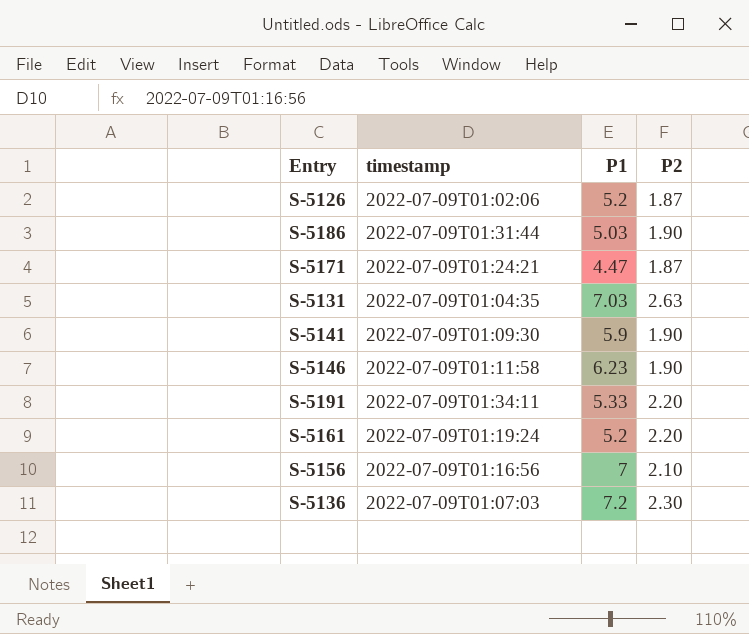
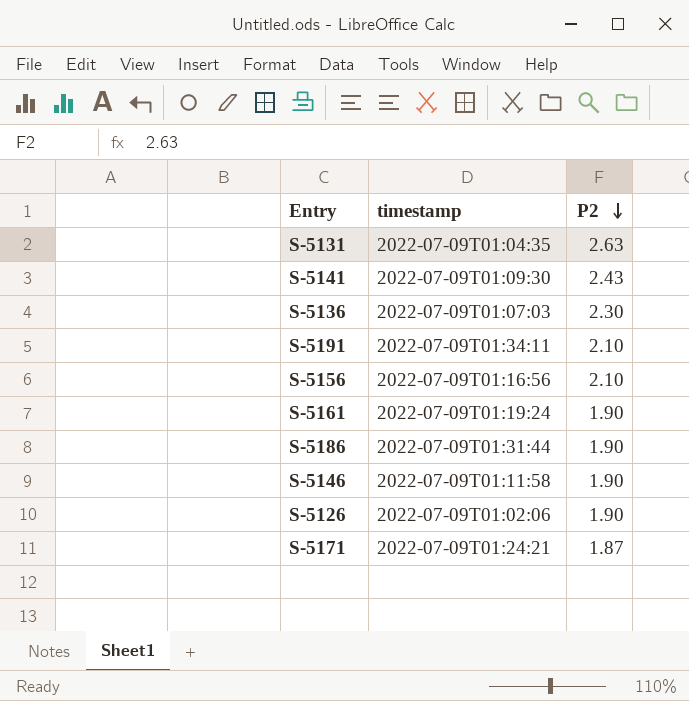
row order: none -> P2 descending
column P1 | position: 3 -> none
S-5141 | P2: 1.90 -> 2.43
S-5191 | P2: 2.20 -> 2.10
S-5161 | P2: 2.20 -> 1.90
S-5126 | P2: 1.87 -> 1.90

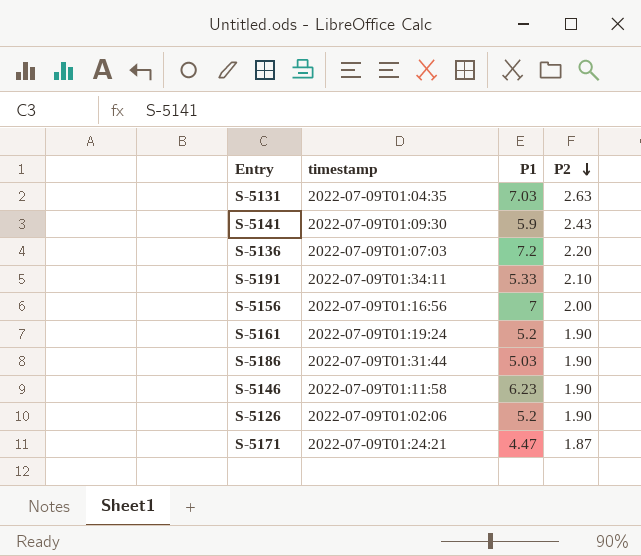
column P1 | position: none -> 3
S-5136 | P2: 2.30 -> 2.20
S-5156 | P2: 2.10 -> 2.00

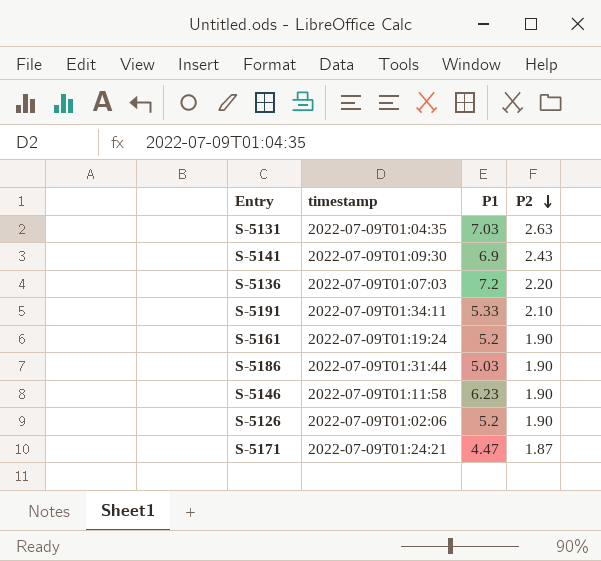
row S-5156: 2022-07-09T01:16:56 | 7 | 2.00 -> none
S-5141 | P1: 5.9 -> 6.9

